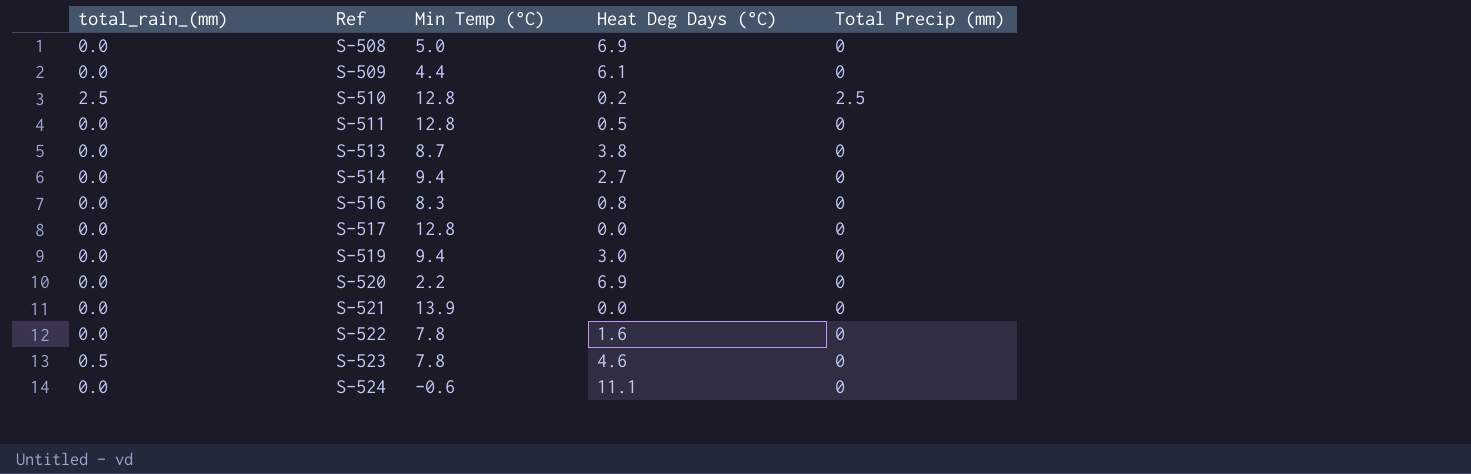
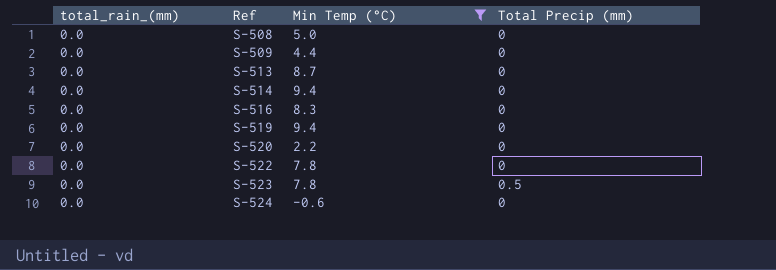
filter: none -> Min Temp (°C) <= 9.4
column Heat Deg Days (°C) | position: 4 -> none
S-523 | total_rain_(mm): 0.5 -> 0.0
S-523 | Total Precip (mm): 0 -> 0.5

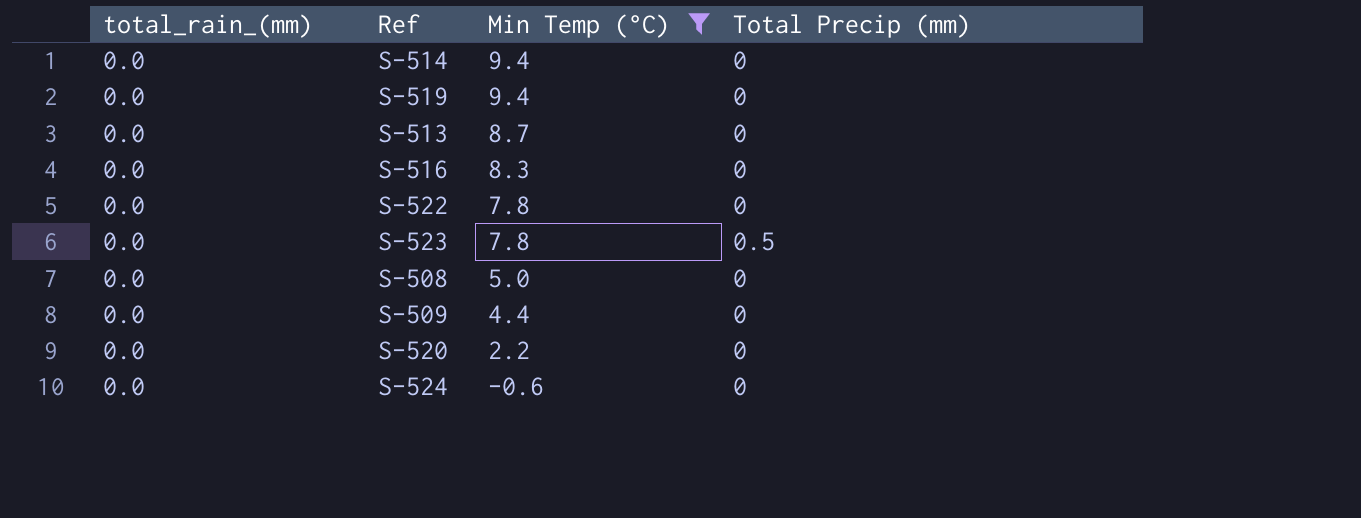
row order: Ref ascending -> Min Temp (°C) descending

